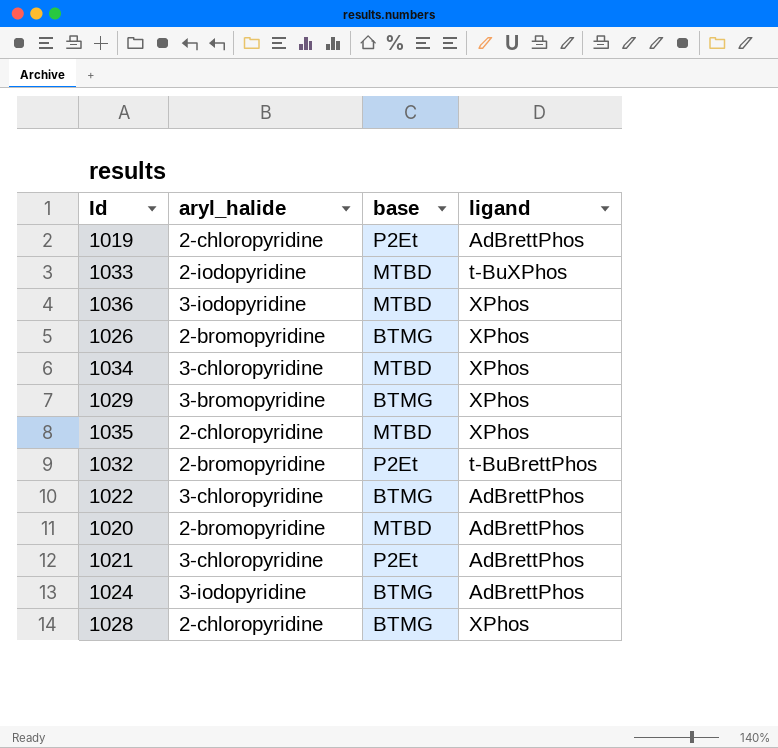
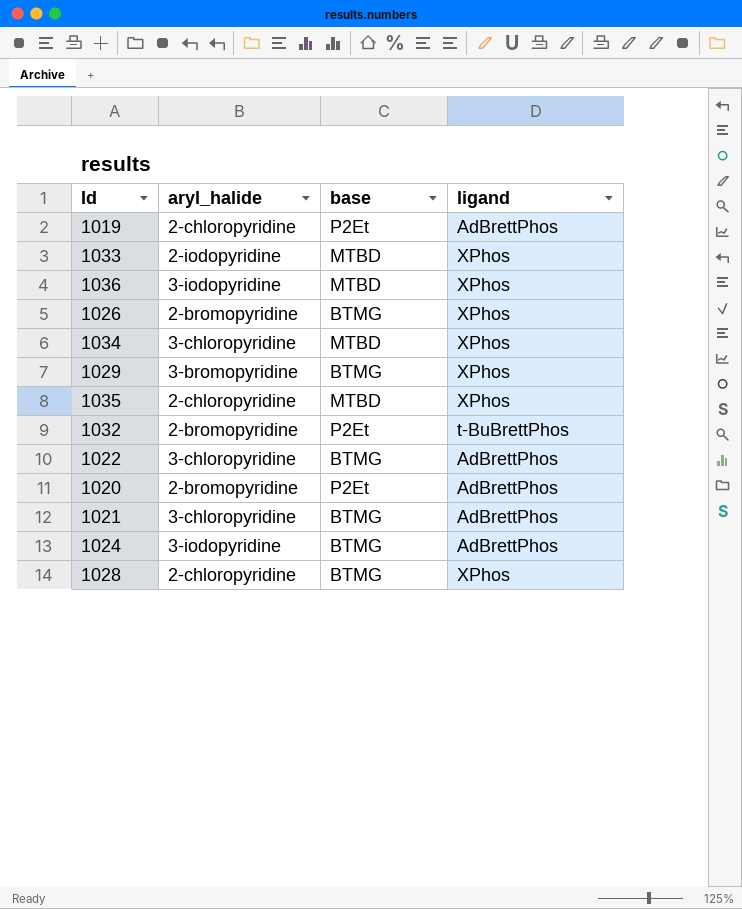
1033 | ligand: t-BuXPhos -> XPhos
1020 | base: MTBD -> P2Et
1021 | base: P2Et -> BTMG

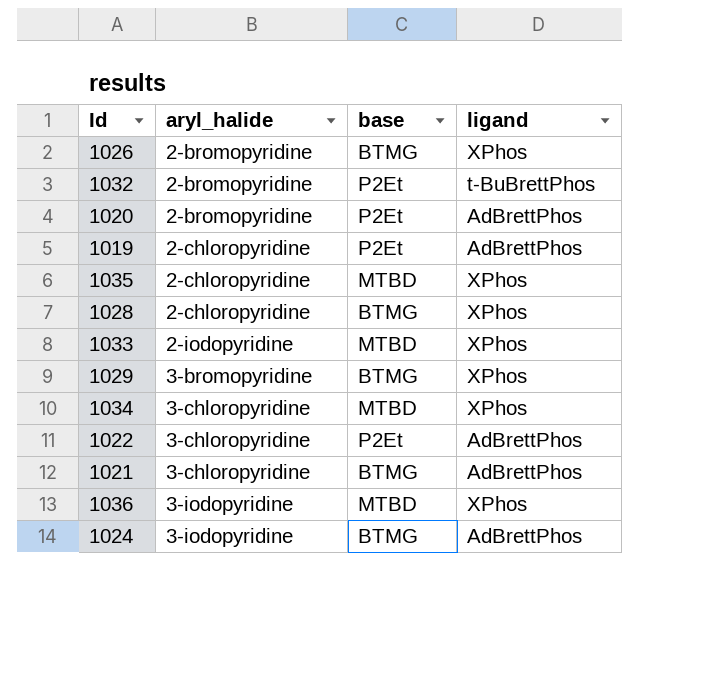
row order: none -> aryl_halide ascending
1022 | base: BTMG -> P2Et

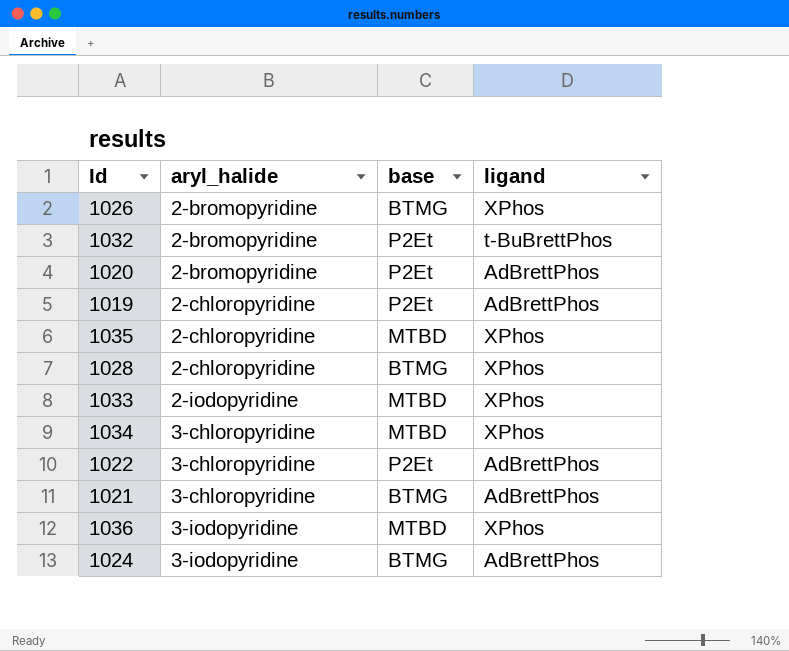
row 1029: 3-bromopyridine | BTMG | XPhos -> none

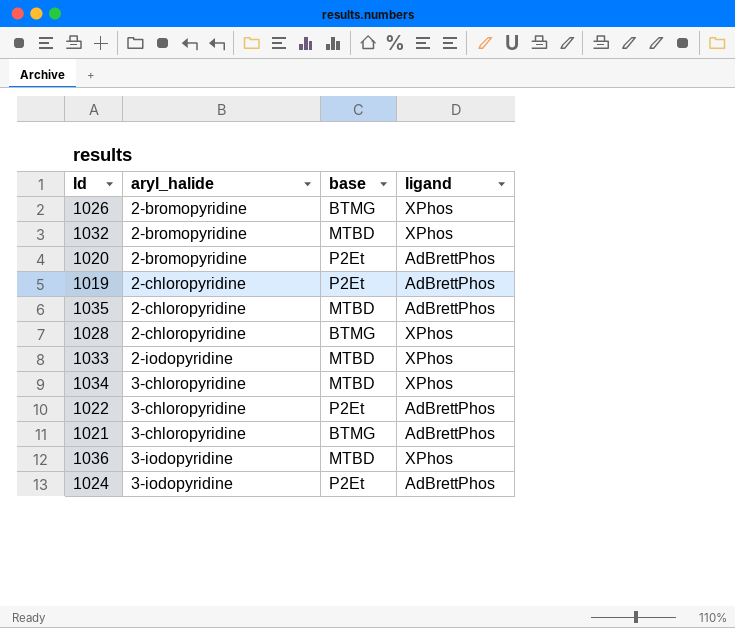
1032 | base: P2Et -> MTBD
1032 | ligand: t-BuBrettPhos -> XPhos
1035 | ligand: XPhos -> AdBrettPhos
1024 | base: BTMG -> P2Et

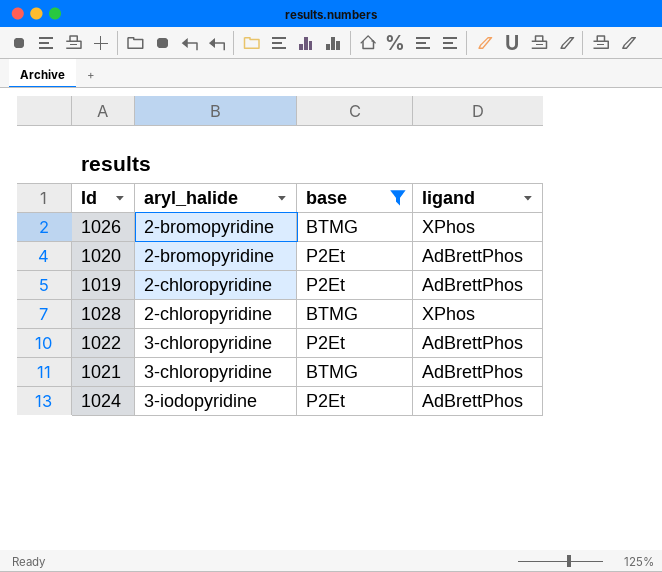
filter: none -> base != MTBD

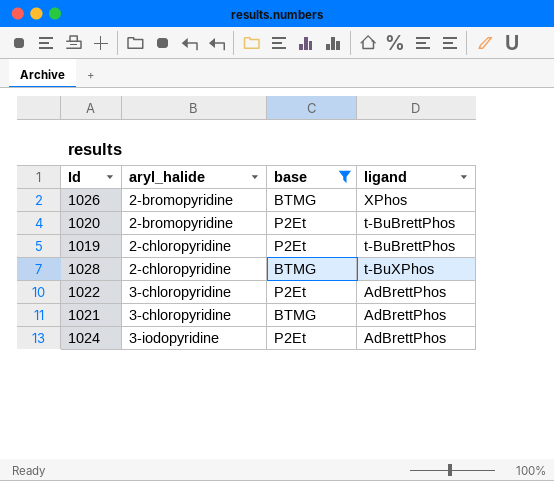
1020 | ligand: AdBrettPhos -> t-BuBrettPhos
1019 | ligand: AdBrettPhos -> t-BuBrettPhos
1028 | ligand: XPhos -> t-BuXPhos

